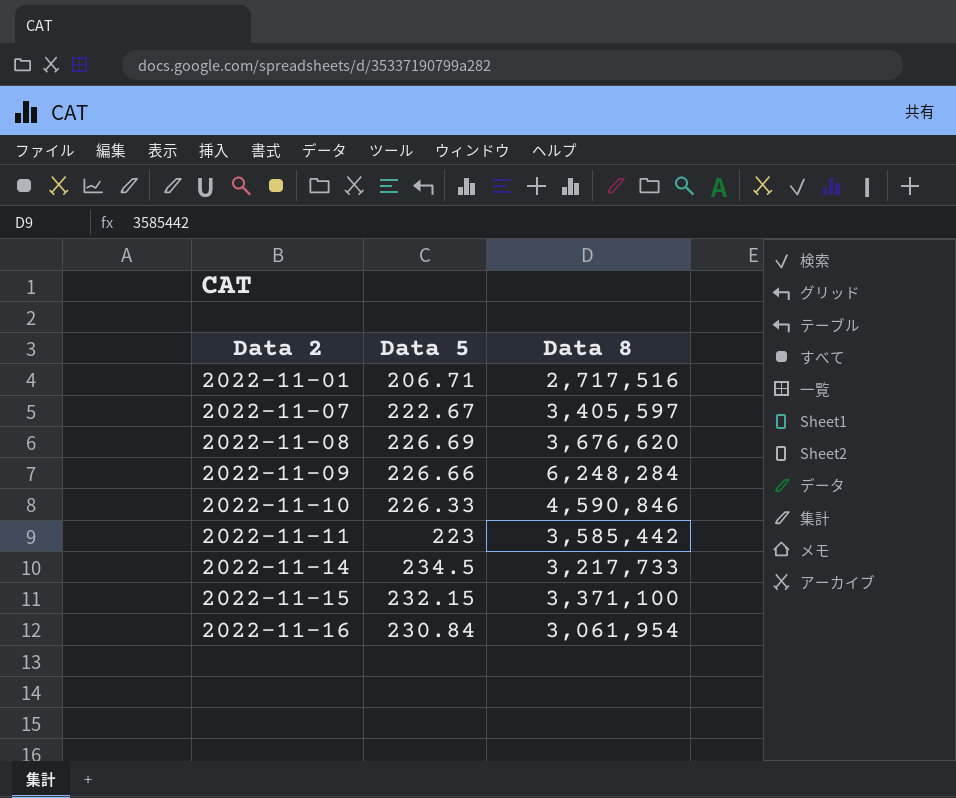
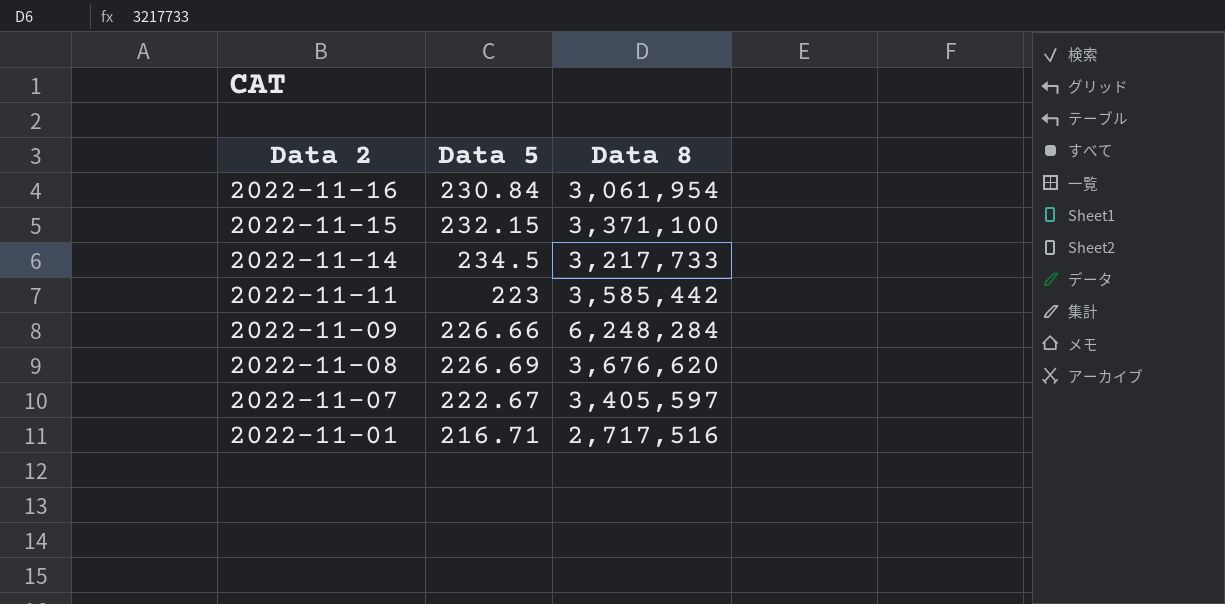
row order: Data 2 ascending -> Data 2 descending
row 2022-11-10: 226.33 | 4,590,846 -> none
2022-11-01 | Data 5: 206.71 -> 216.71

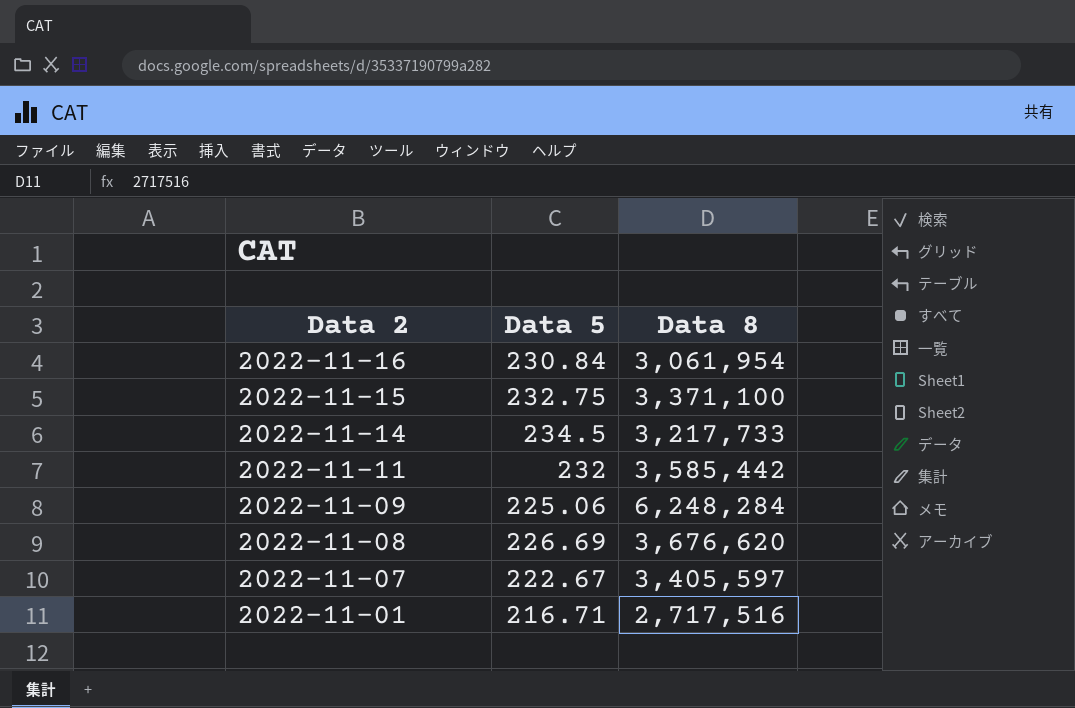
2022-11-15 | Data 5: 232.15 -> 232.75
2022-11-11 | Data 5: 223 -> 232
2022-11-09 | Data 5: 226.66 -> 225.06

